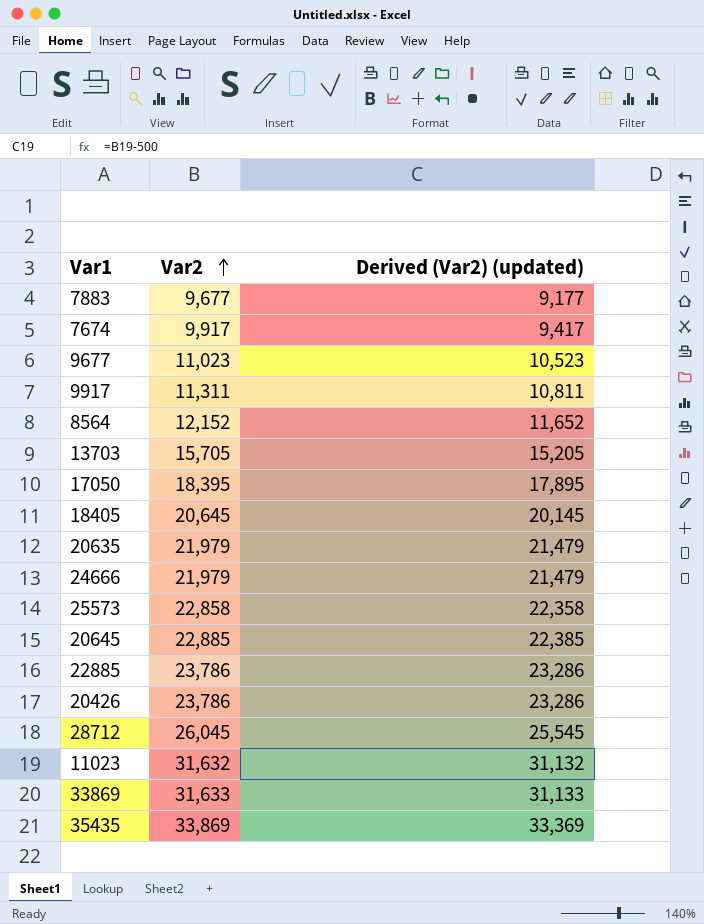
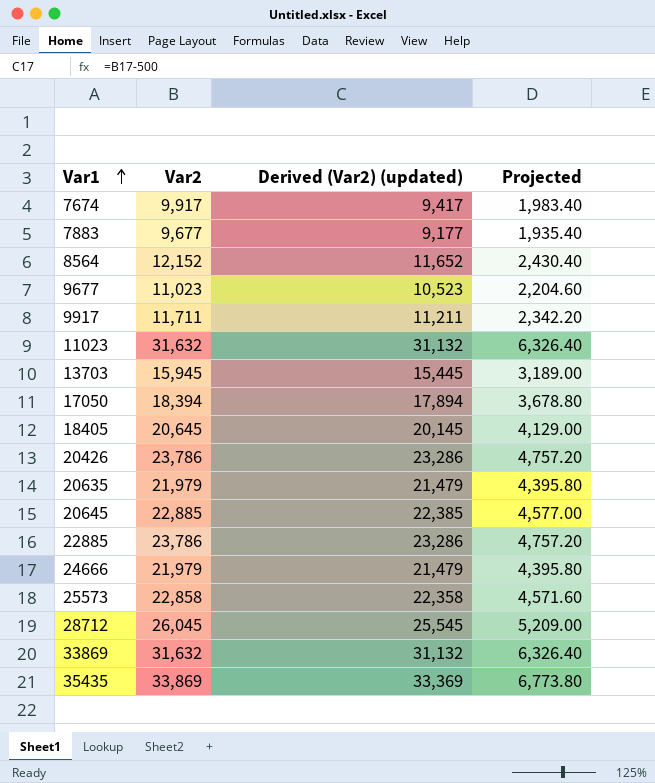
row order: Var2 ascending -> Var1 ascending
column Projected | formula: none -> [Var2] * 0.2
9917 | Var2: 11,311 -> 11,711
9917 | Derived (Var2) (updated): 10,811 -> 11,211
13703 | Var2: 15,705 -> 15,945
13703 | Derived (Var2) (updated): 15,205 -> 15,445
17050 | Var2: 18,395 -> 18,394
17050 | Derived (Var2) (updated): 17,895 -> 17,894
33869 | Var2: 31,633 -> 31,632
33869 | Derived (Var2) (updated): 31,133 -> 31,132

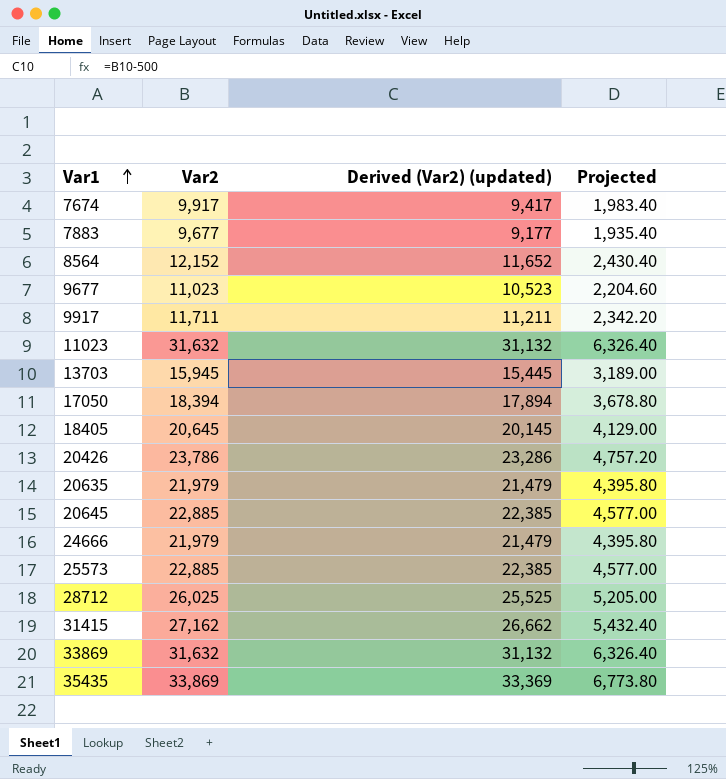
row 22885: 23,786 | 23,286 | 4,757.20 -> none
25573 | Var2: 22,858 -> 22,885
25573 | Derived (Var2) (updated): 22,358 -> 22,385
25573 | Projected: 4,571.60 -> 4,577.00
28712 | Var2: 26,045 -> 26,025
28712 | Derived (Var2) (updated): 25,545 -> 25,525
28712 | Projected: 5,209.00 -> 5,205.00
row 31415: none -> 27,162 | 26,662 | 5,432.40

